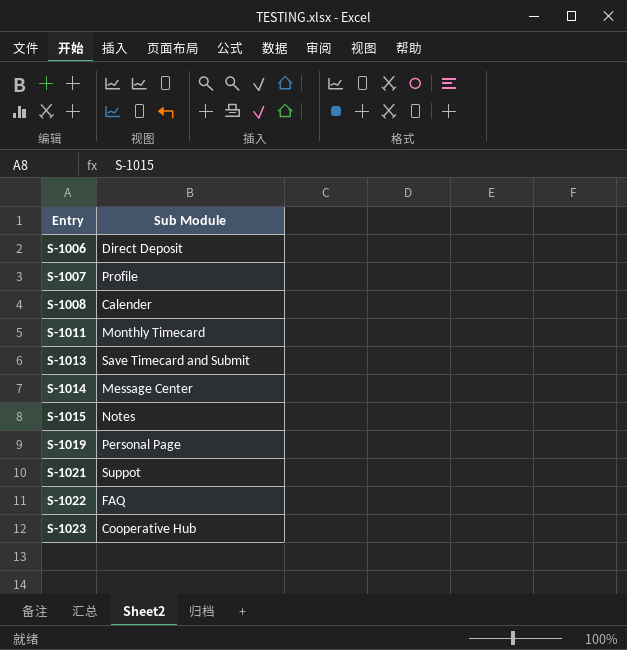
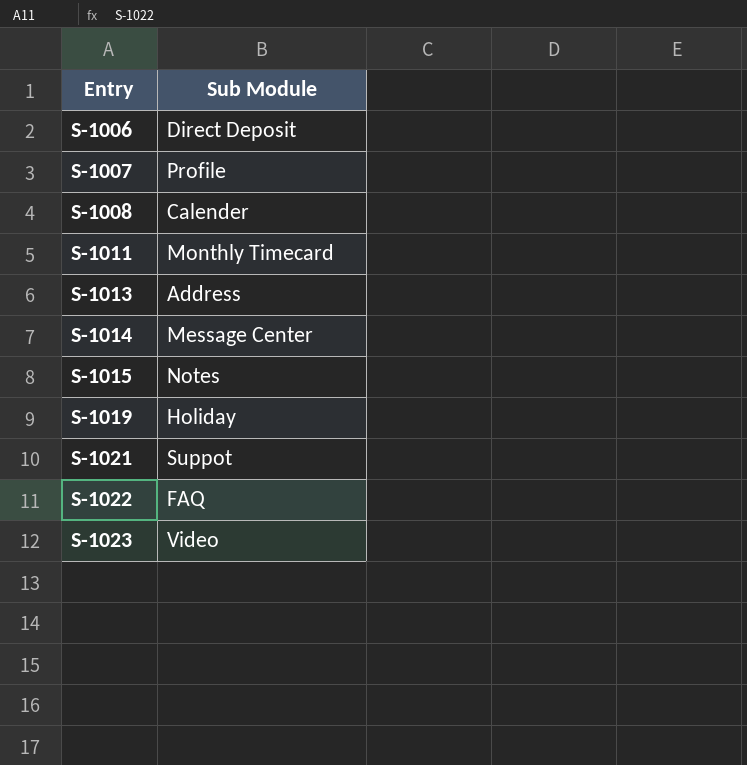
S-1013 | Sub Module: Save Timecard and Submit -> Address
S-1019 | Sub Module: Personal Page -> Holiday
S-1023 | Sub Module: Cooperative Hub -> Video

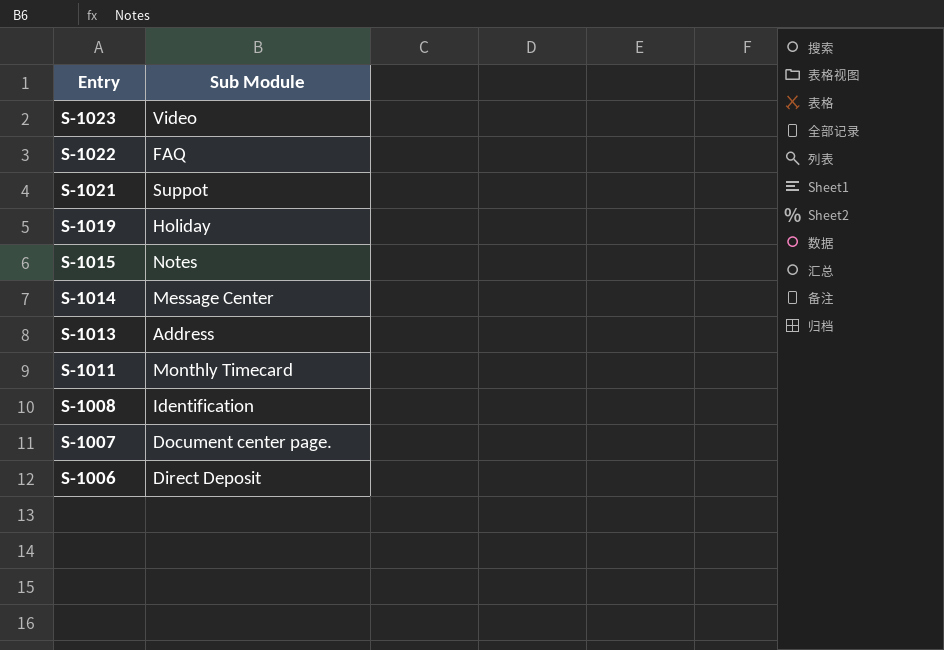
row order: Entry ascending -> Entry descending
S-1008 | Sub Module: Calender -> Identification
S-1007 | Sub Module: Profile -> Document center page.

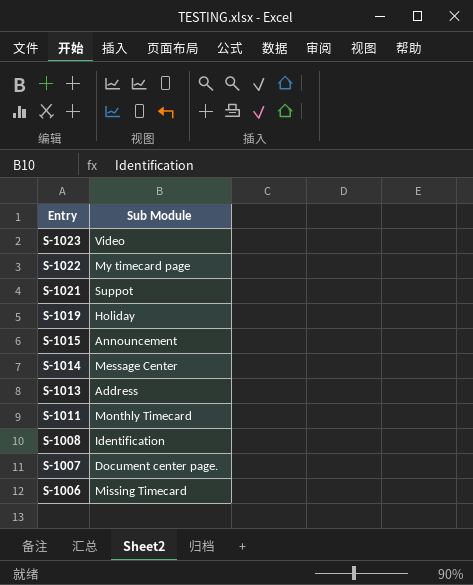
S-1022 | Sub Module: FAQ -> My timecard page
S-1015 | Sub Module: Notes -> Announcement
S-1006 | Sub Module: Direct Deposit -> Missing Timecard

